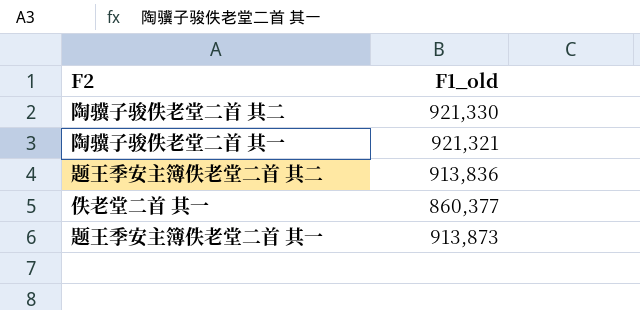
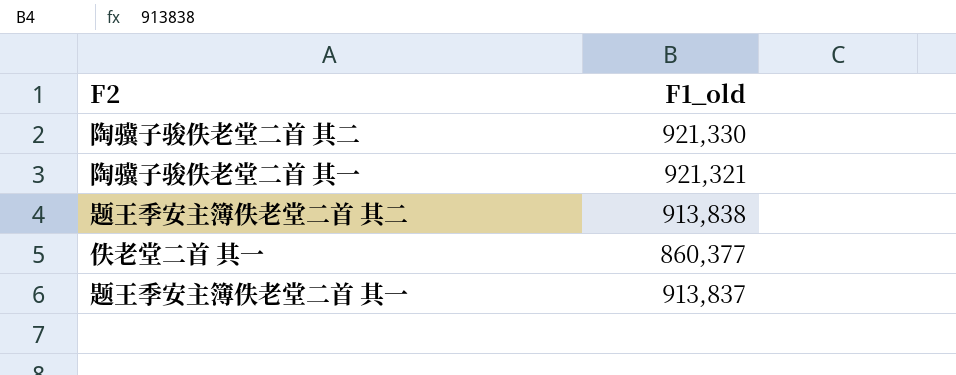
题王季安主簿佚老堂二首 其二 | F1_old: 913,836 -> 913,838
题王季安主簿佚老堂二首 其一 | F1_old: 913,873 -> 913,837

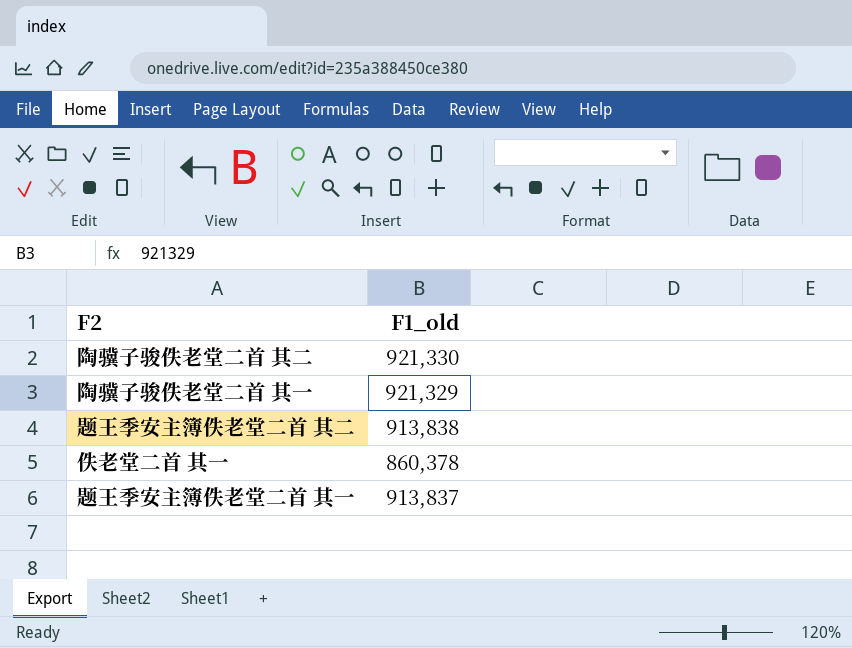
陶骥子骏佚老堂二首 其一 | F1_old: 921,321 -> 921,329
佚老堂二首 其一 | F1_old: 860,377 -> 860,378

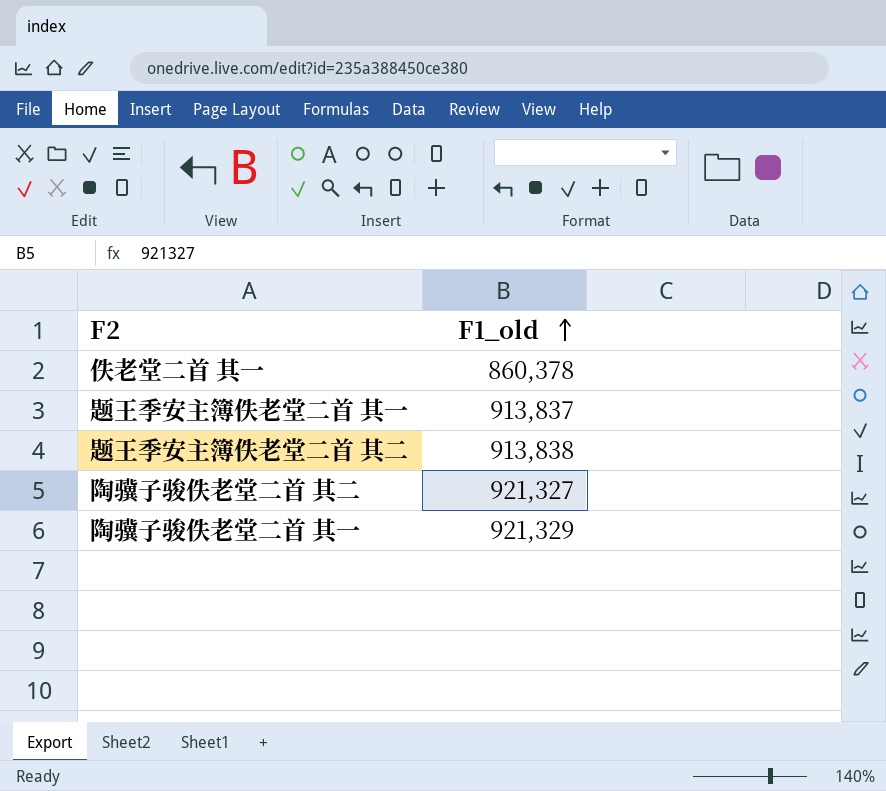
row order: none -> F1_old ascending
陶骥子骏佚老堂二首 其二 | F1_old: 921,330 -> 921,327

